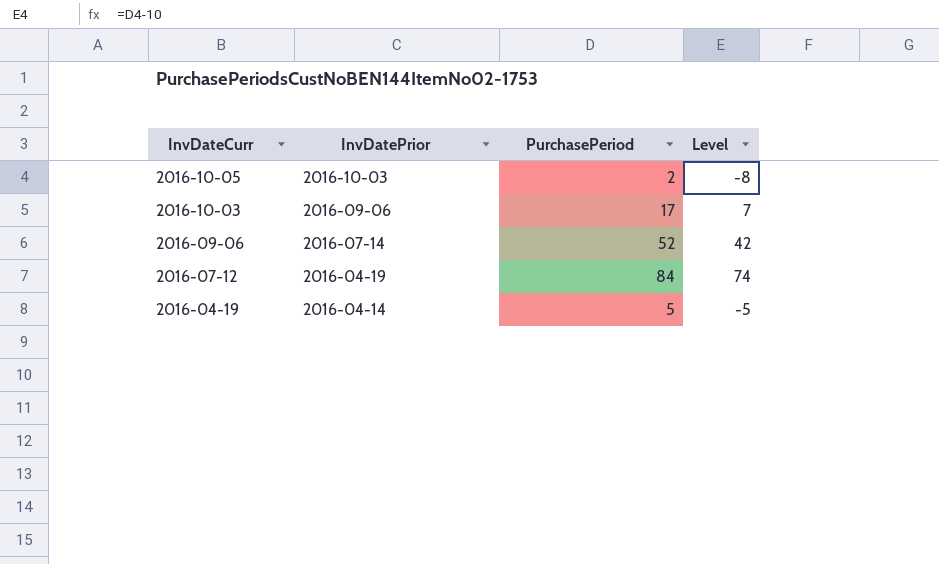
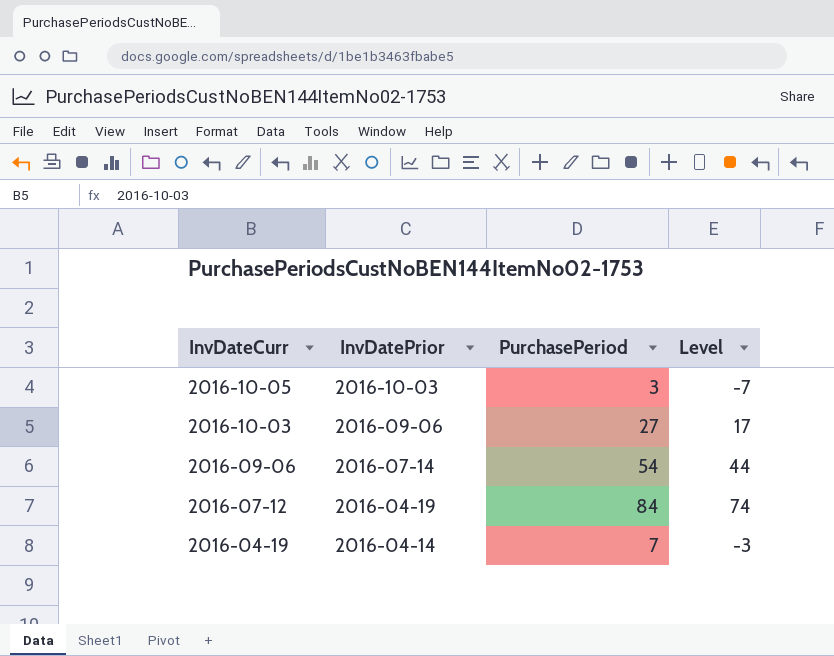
2016-10-05 | PurchasePeriod: 2 -> 3
2016-10-05 | Level: -8 -> -7
2016-10-03 | PurchasePeriod: 17 -> 27
2016-10-03 | Level: 7 -> 17
2016-09-06 | PurchasePeriod: 52 -> 54
2016-09-06 | Level: 42 -> 44
2016-04-19 | PurchasePeriod: 5 -> 7
2016-04-19 | Level: -5 -> -3

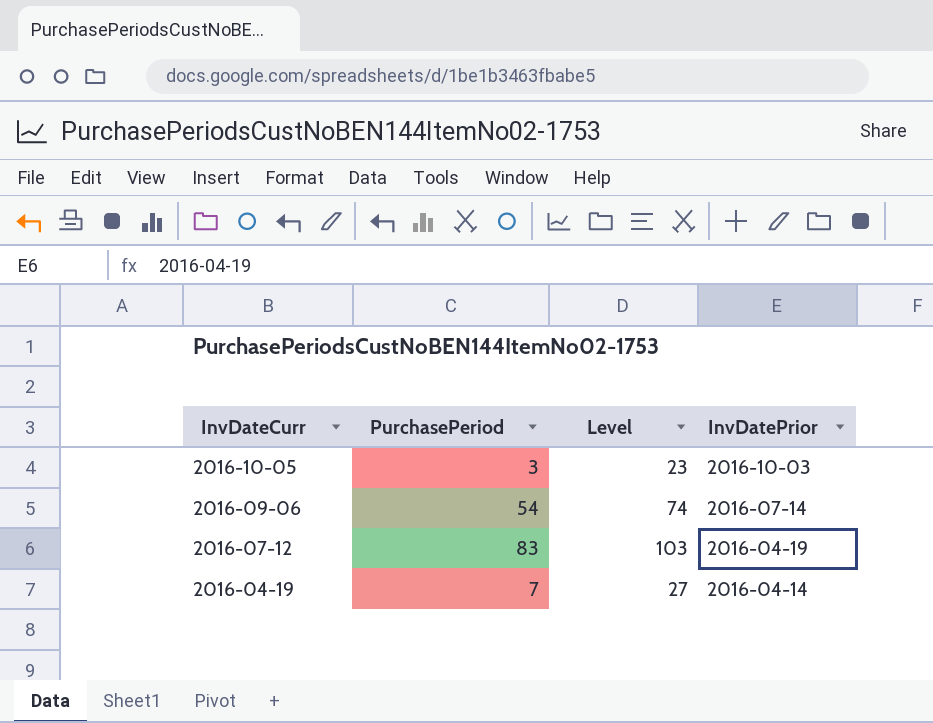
column Level | formula: [PurchasePeriod] - 10 -> [PurchasePeriod] + 20
column InvDatePrior | position: 2 -> 4
row 2016-10-03: 2016-09-06 | 27 | 17 -> none
2016-07-12 | PurchasePeriod: 84 -> 83

